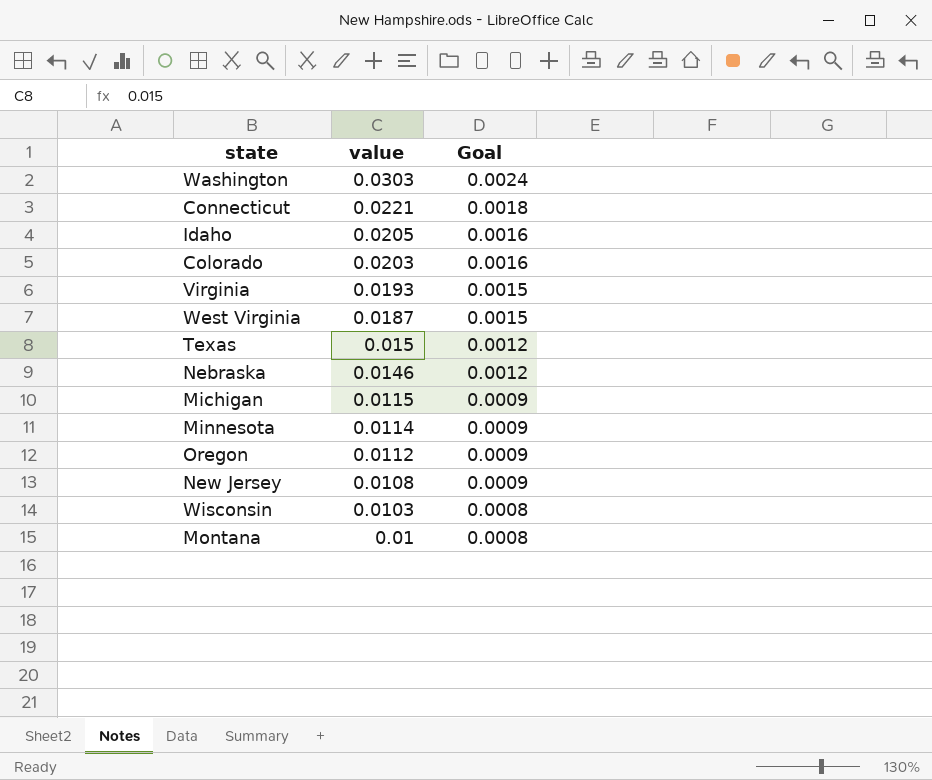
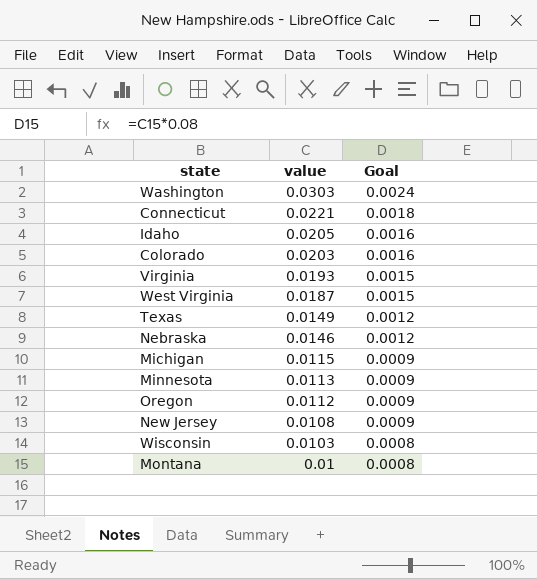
Texas | value: 0.015 -> 0.0149
Minnesota | value: 0.0114 -> 0.0113

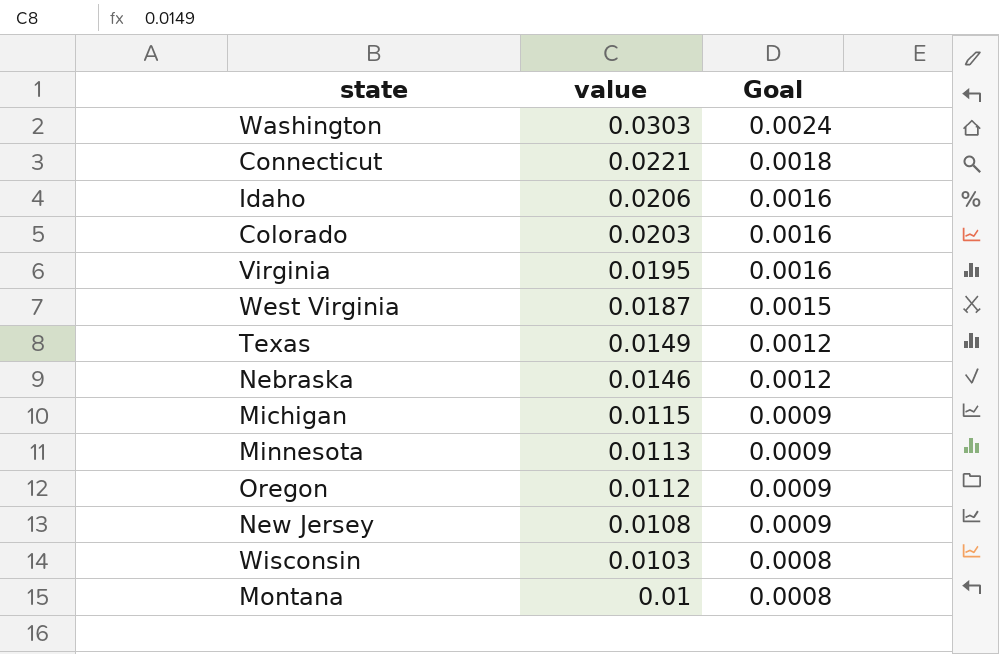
Idaho | value: 0.0205 -> 0.0206
Virginia | value: 0.0193 -> 0.0195
Virginia | Goal: 0.0015 -> 0.0016

